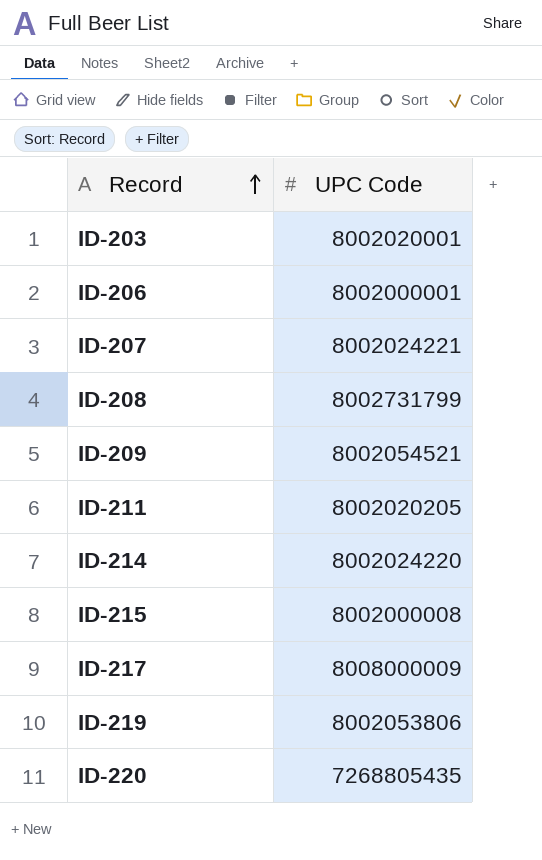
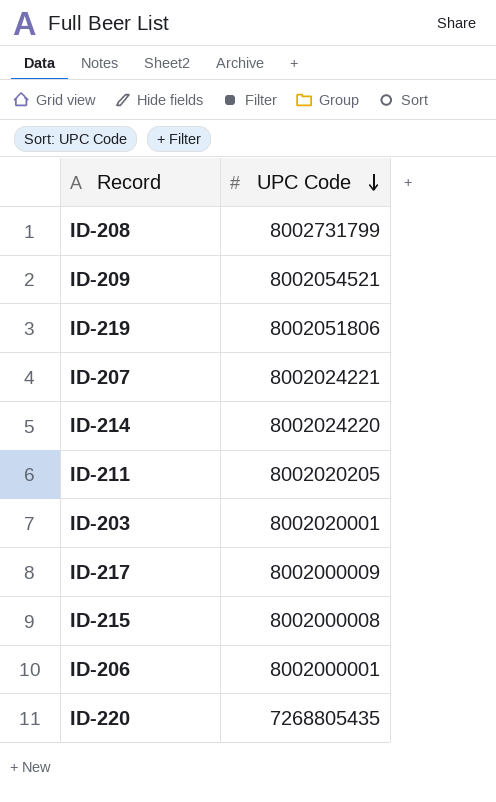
row order: Record ascending -> UPC Code descending
ID-219 | UPC Code: 8002053806 -> 8002051806
ID-217 | UPC Code: 8008000009 -> 8002000009

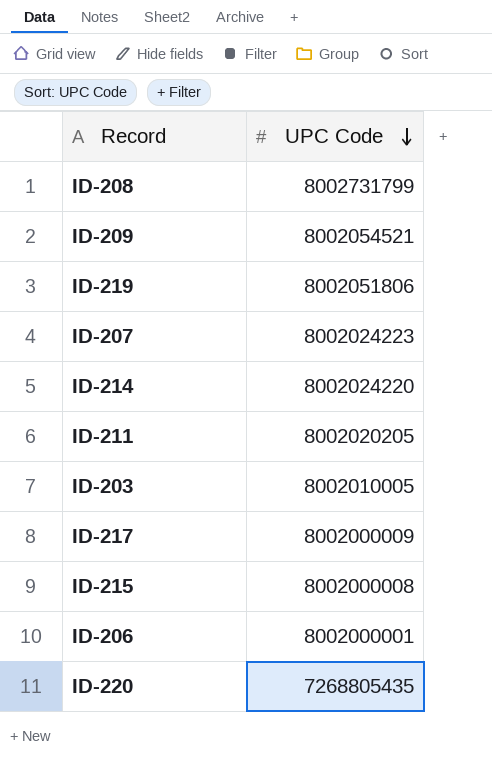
ID-207 | UPC Code: 8002024221 -> 8002024223
ID-203 | UPC Code: 8002020001 -> 8002010005

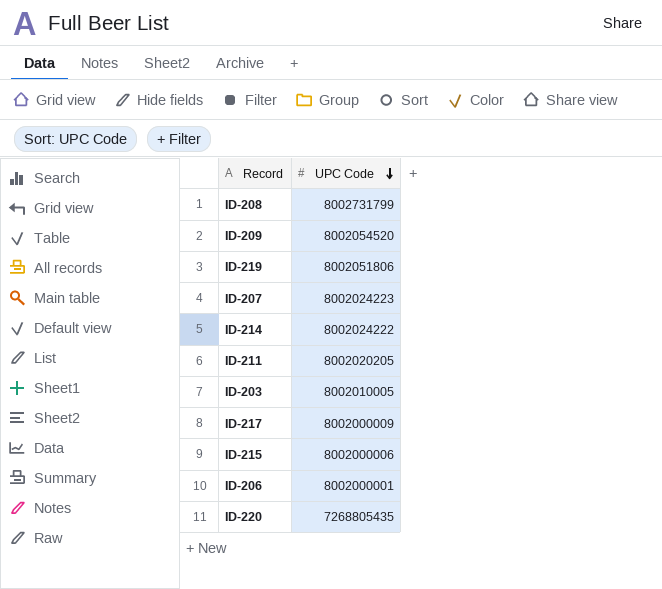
ID-209 | UPC Code: 8002054521 -> 8002054520
ID-214 | UPC Code: 8002024220 -> 8002024222
ID-215 | UPC Code: 8002000008 -> 8002000006

